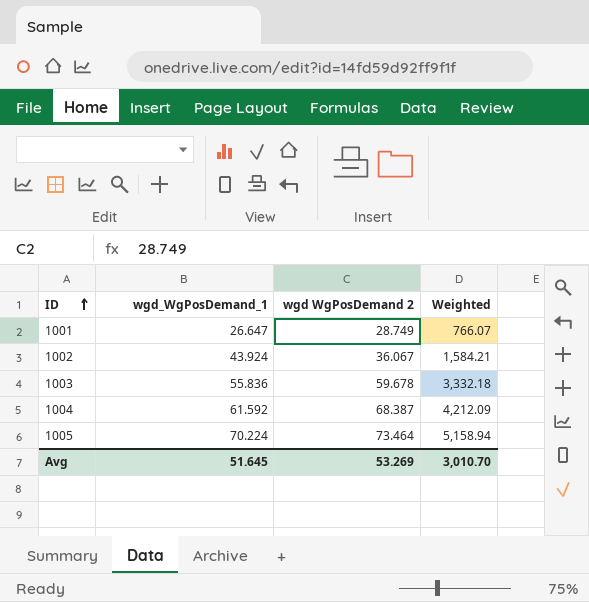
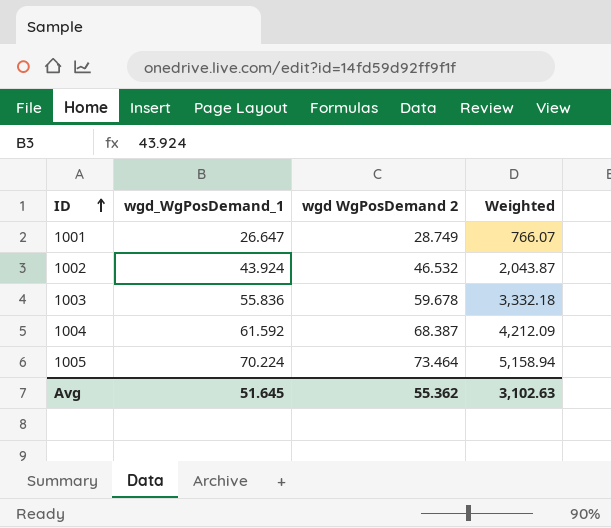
1002 | wgd WgPosDemand 2: 36.067 -> 46.532
1002 | Weighted: 1,584.21 -> 2,043.87
Avg | wgd WgPosDemand 2: 53.269 -> 55.362
Avg | Weighted: 3,010.70 -> 3,102.63

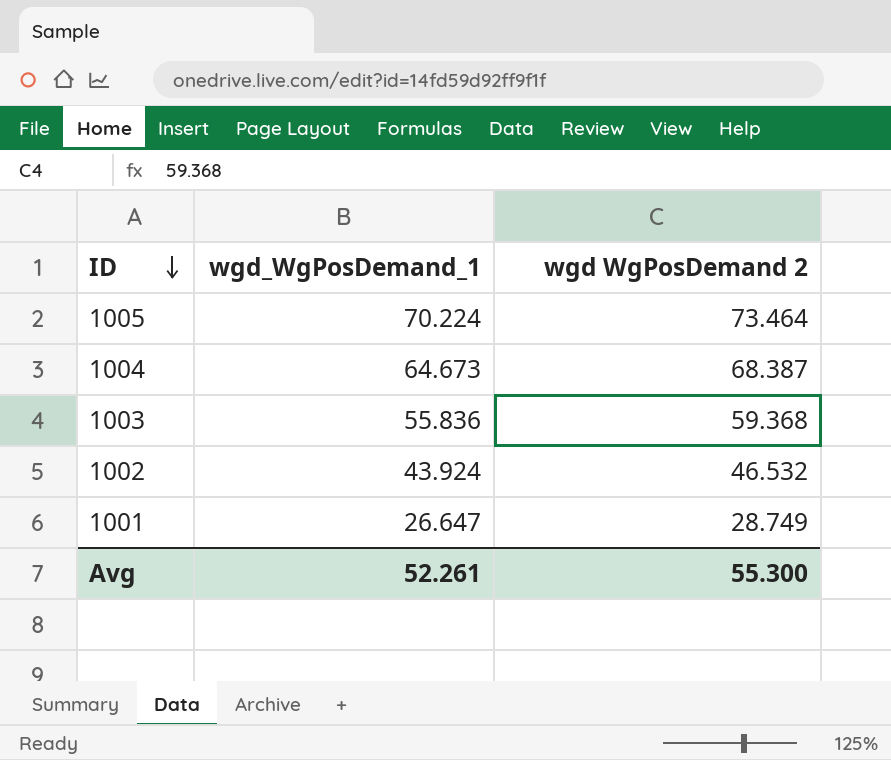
row order: ID ascending -> ID descending
column Weighted | formula: [wgd_WgPosDemand_1] * [wgd WgPosDemand 2] -> none
1004 | wgd_WgPosDemand_1: 61.592 -> 64.673
1003 | wgd WgPosDemand 2: 59.678 -> 59.368
Avg | wgd_WgPosDemand_1: 51.645 -> 52.261
Avg | wgd WgPosDemand 2: 55.362 -> 55.300

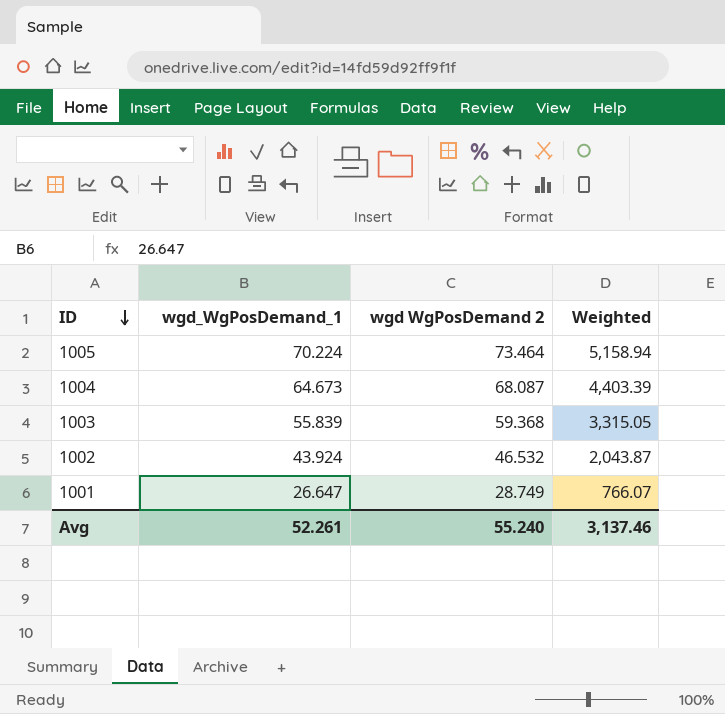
column Weighted | formula: none -> [wgd_WgPosDemand_1] * [wgd WgPosDemand 2]
1004 | wgd WgPosDemand 2: 68.387 -> 68.087
1003 | wgd_WgPosDemand_1: 55.836 -> 55.839
Avg | wgd WgPosDemand 2: 55.300 -> 55.240

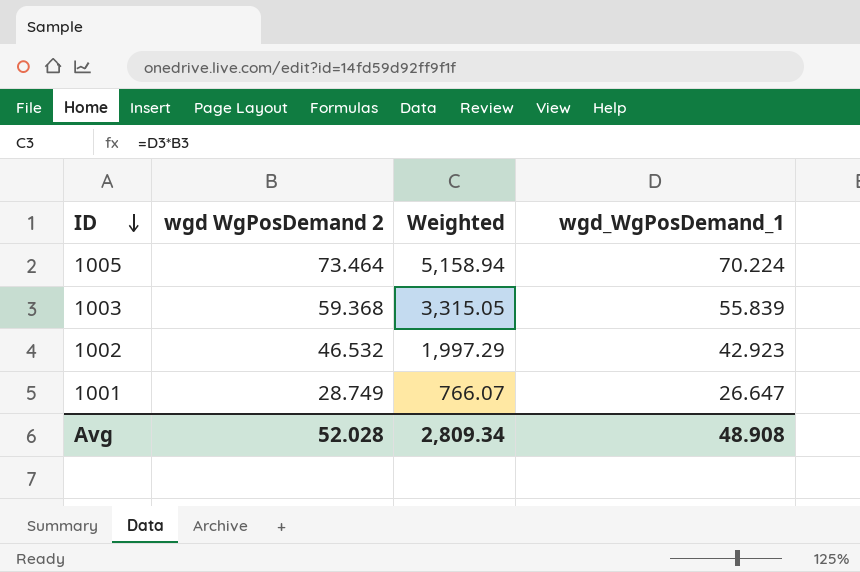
column wgd_WgPosDemand_1 | position: 2 -> 4
row 1004: 64.673 | 68.087 | 4,403.39 -> none
1002 | Weighted: 2,043.87 -> 1,997.29
1002 | wgd_WgPosDemand_1: 43.924 -> 42.923
Avg | wgd WgPosDemand 2: 55.240 -> 52.028
Avg | Weighted: 3,137.46 -> 2,809.34
Avg | wgd_WgPosDemand_1: 52.261 -> 48.908

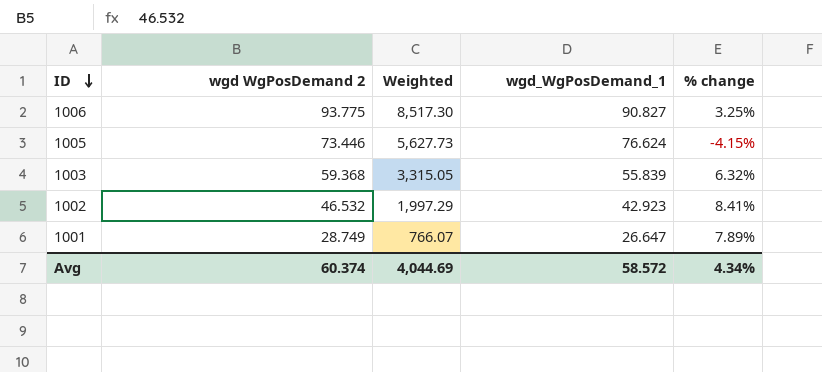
column % change | formula: none -> ([wgd WgPosDemand 2] - [wgd_WgPosDemand_1]) / [wgd_WgPosDemand_1]
row 1006: none -> 93.775 | 8,517.30 | 90.827 | 3.25%
1005 | wgd WgPosDemand 2: 73.464 -> 73.446
1005 | Weighted: 5,158.94 -> 5,627.73
1005 | wgd_WgPosDemand_1: 70.224 -> 76.624
Avg | wgd WgPosDemand 2: 52.028 -> 60.374
Avg | Weighted: 2,809.34 -> 4,044.69
Avg | wgd_WgPosDemand_1: 48.908 -> 58.572

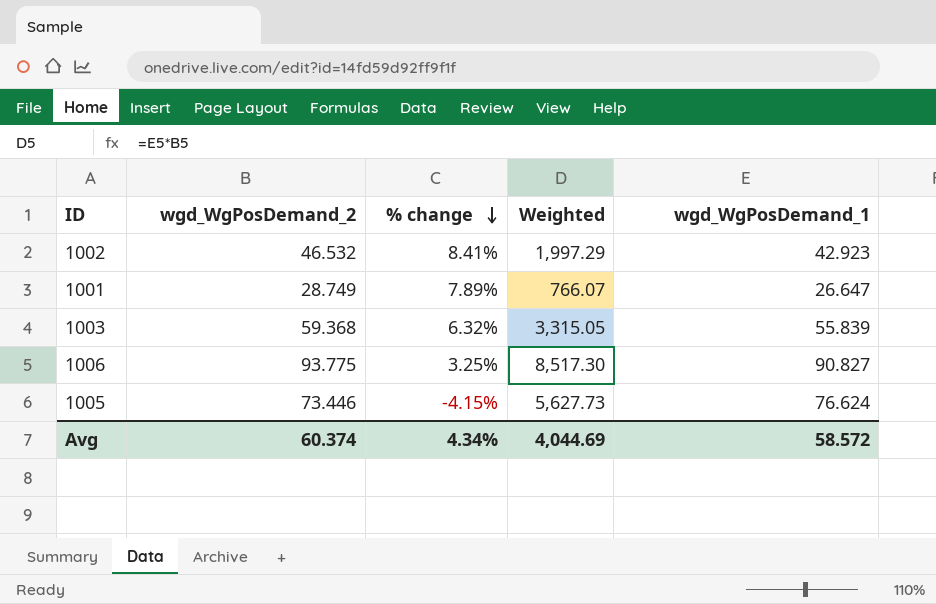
row order: ID descending -> % change descending
column name: wgd WgPosDemand 2 -> wgd_WgPosDemand_2
column % change | position: 5 -> 3

